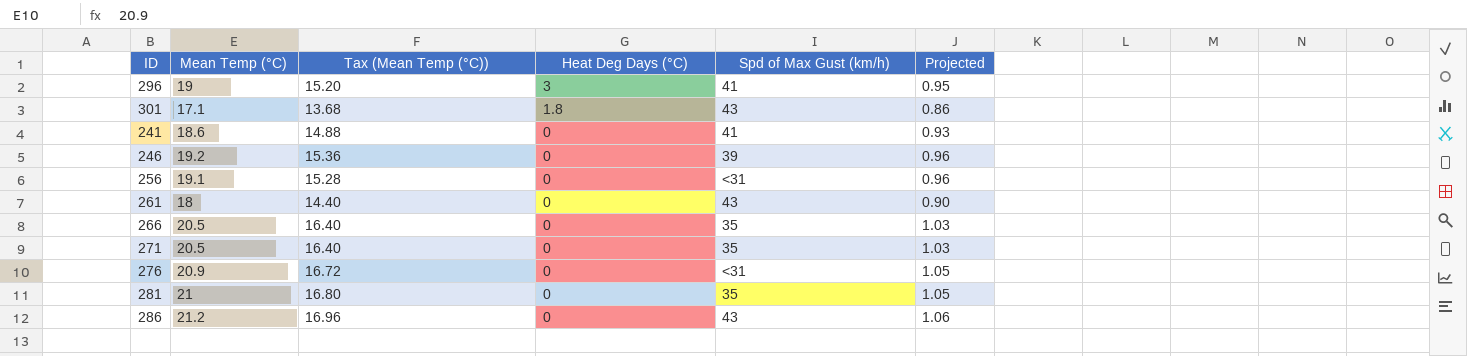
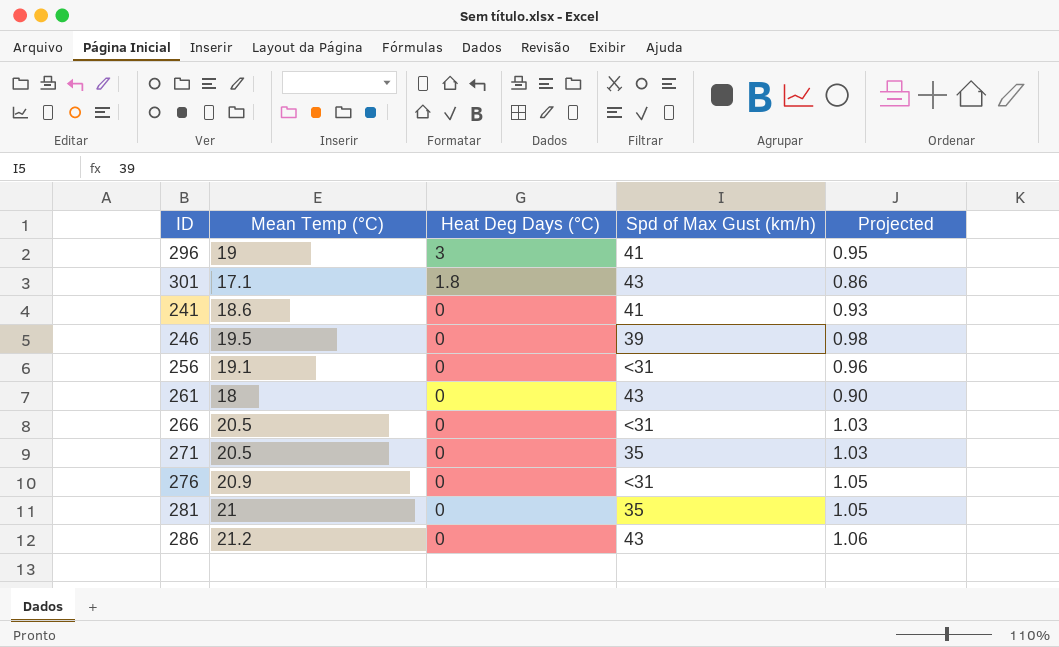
column Tax (Mean Temp (°C)) | formula: [Mean Temp (°C)] * 0.8 -> none
246 | Mean Temp (°C): 19.2 -> 19.5
246 | Projected: 0.96 -> 0.98
266 | Spd of Max Gust (km/h): 35 -> <31

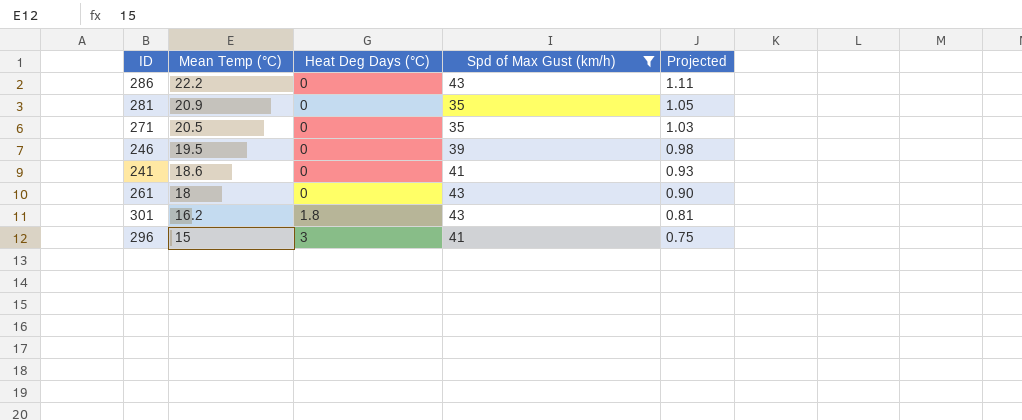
filter: none -> Spd of Max Gust (km/h) != <31
row order: Heat Deg Days (°C) descending -> Mean Temp (°C) descending
286 | Mean Temp (°C): 21.2 -> 22.2
286 | Projected: 1.06 -> 1.11
281 | Mean Temp (°C): 21 -> 20.9
301 | Mean Temp (°C): 17.1 -> 16.2
301 | Projected: 0.86 -> 0.81
296 | Mean Temp (°C): 19 -> 15
296 | Projected: 0.95 -> 0.75

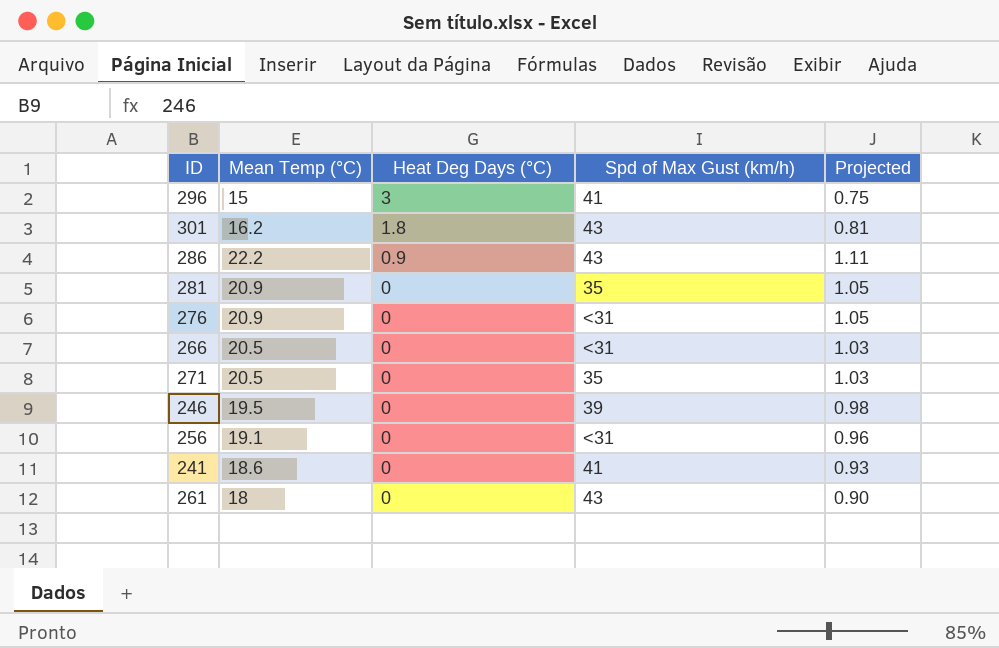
filter: Spd of Max Gust (km/h) != <31 -> none
row order: Mean Temp (°C) descending -> Heat Deg Days (°C) descending
286 | Heat Deg Days (°C): 0 -> 0.9

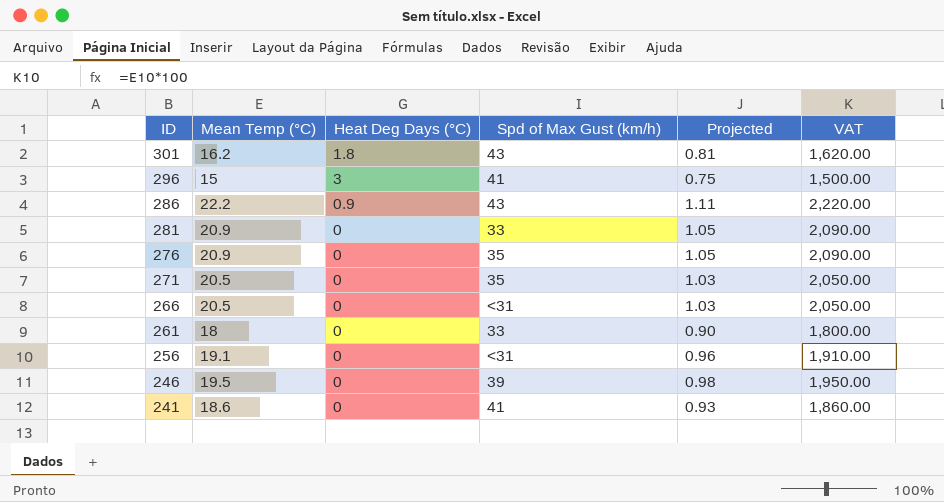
row order: Heat Deg Days (°C) descending -> ID descending
column VAT | formula: none -> [Mean Temp (°C)] * 100
281 | Spd of Max Gust (km/h): 35 -> 33
276 | Spd of Max Gust (km/h): <31 -> 35
261 | Spd of Max Gust (km/h): 43 -> 33

